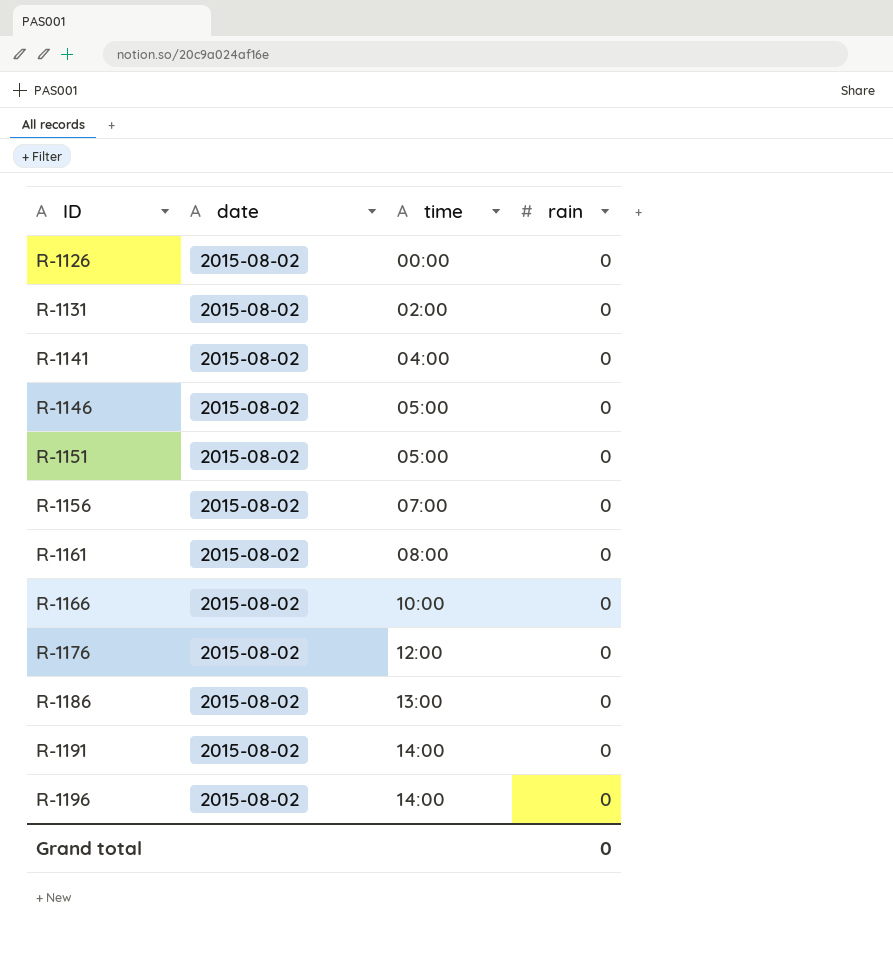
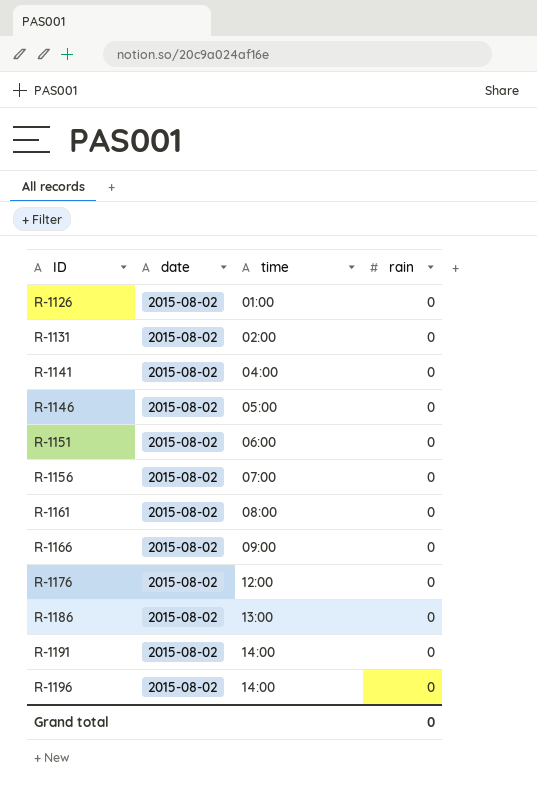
R-1126 | time: 00:00 -> 01:00
R-1151 | time: 05:00 -> 06:00
R-1166 | time: 10:00 -> 09:00

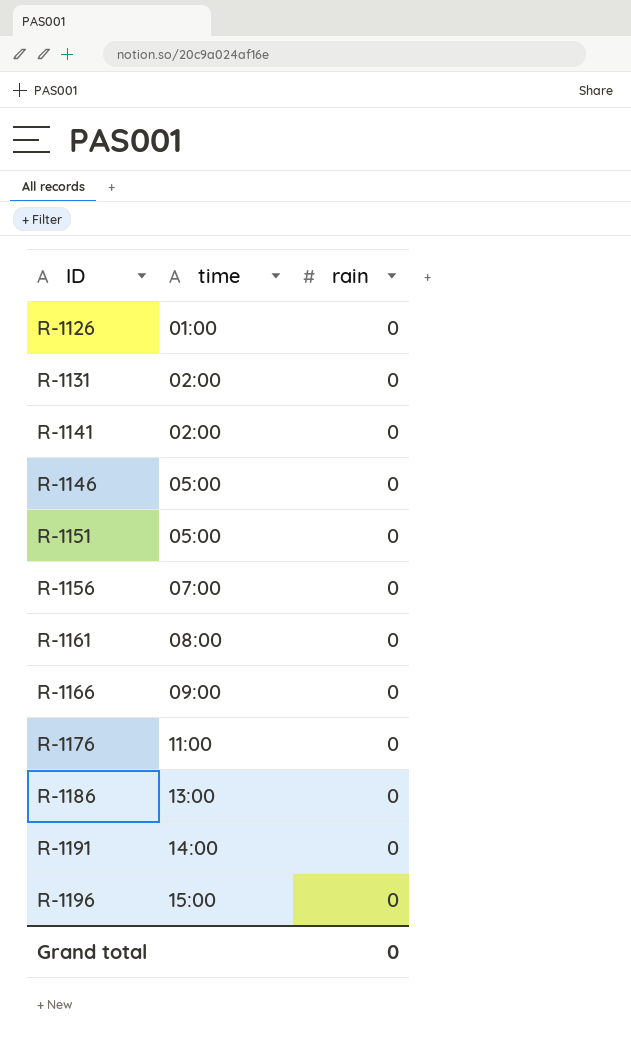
column date | position: 2 -> none
R-1141 | time: 04:00 -> 02:00
R-1151 | time: 06:00 -> 05:00
R-1176 | time: 12:00 -> 11:00
R-1196 | time: 14:00 -> 15:00

